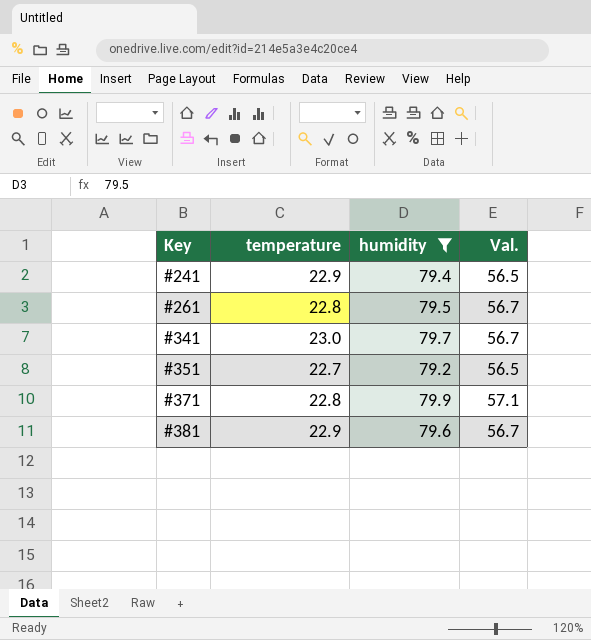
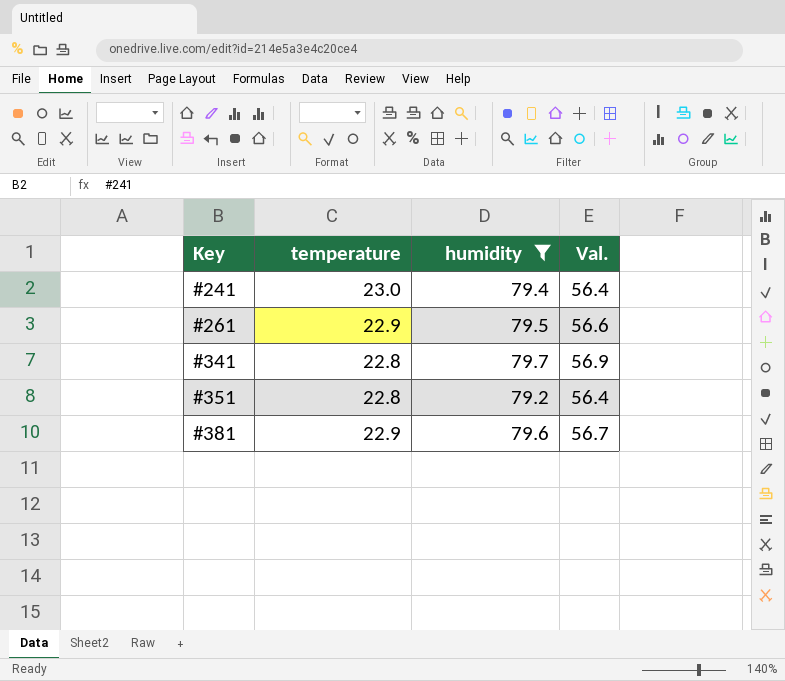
row #371: 22.8 | 79.9 | 57.1 -> none
#241 | temperature: 22.9 -> 23.0
#241 | Val.: 56.5 -> 56.4
#261 | temperature: 22.8 -> 22.9
#261 | Val.: 56.7 -> 56.6
#341 | temperature: 23.0 -> 22.8
#341 | Val.: 56.7 -> 56.9
#351 | temperature: 22.7 -> 22.8
#351 | Val.: 56.5 -> 56.4

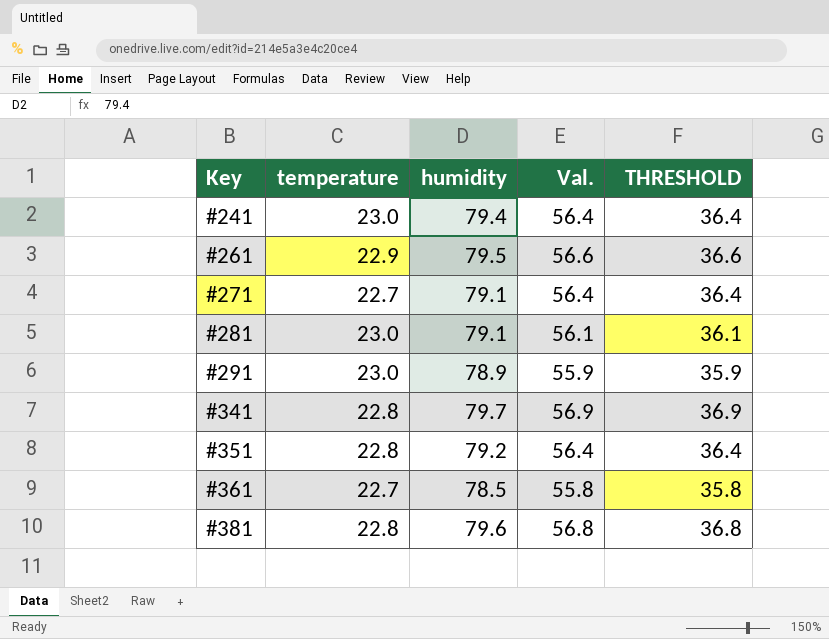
filter: humidity >= 79.2 -> none
column THRESHOLD | formula: none -> [Val.] - 20
#381 | temperature: 22.9 -> 22.8
#381 | Val.: 56.7 -> 56.8

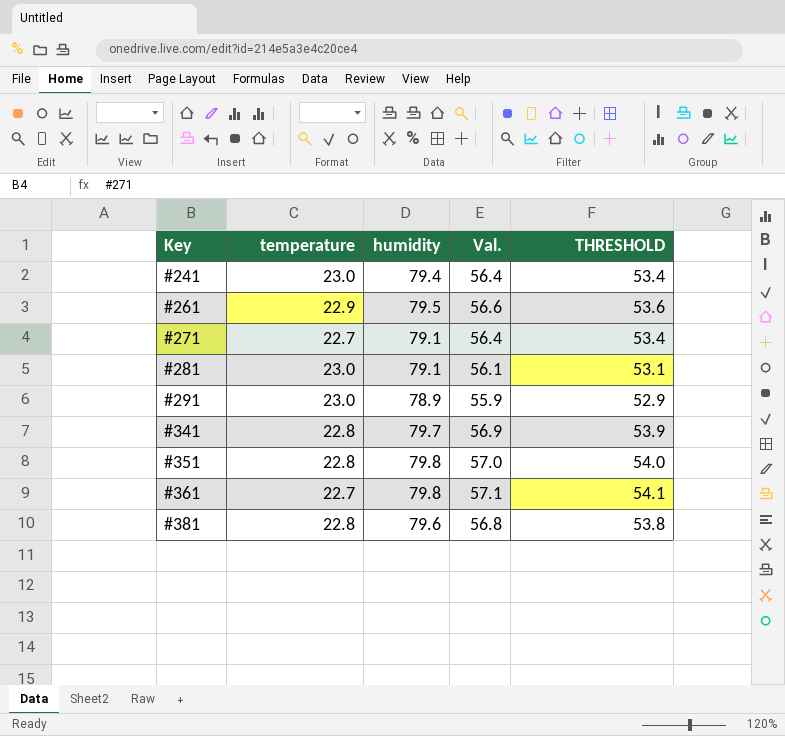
column THRESHOLD | formula: [Val.] - 20 -> [Val.] - 3
#351 | humidity: 79.2 -> 79.8
#351 | Val.: 56.4 -> 57.0
#361 | humidity: 78.5 -> 79.8
#361 | Val.: 55.8 -> 57.1

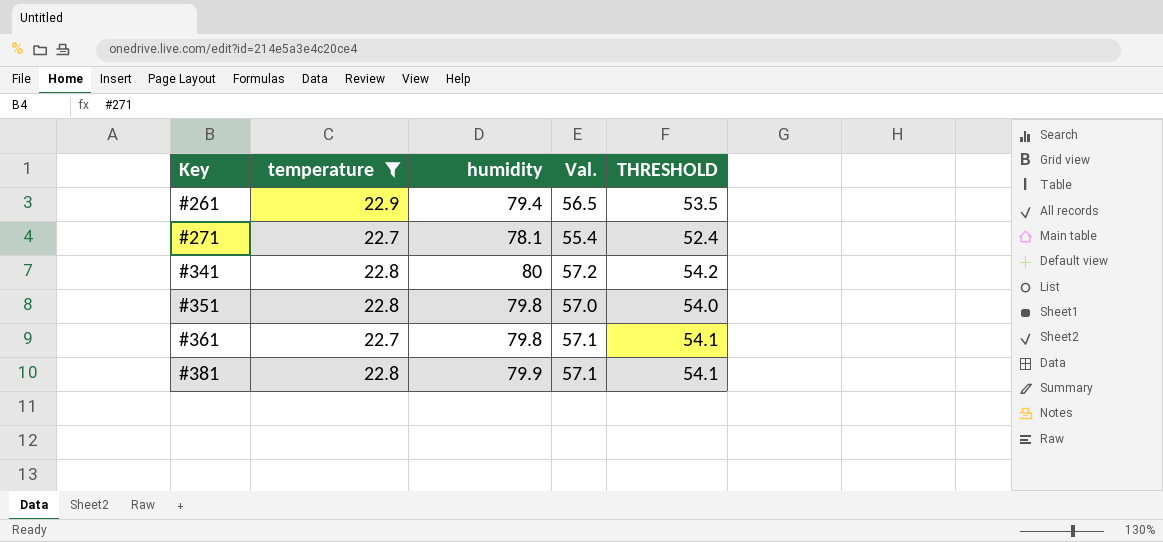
filter: none -> temperature != 23.0
#261 | humidity: 79.5 -> 79.4
#261 | Val.: 56.6 -> 56.5
#261 | THRESHOLD: 53.6 -> 53.5
#271 | humidity: 79.1 -> 78.1
#271 | Val.: 56.4 -> 55.4
#271 | THRESHOLD: 53.4 -> 52.4
#341 | humidity: 79.7 -> 80
#341 | Val.: 56.9 -> 57.2
#341 | THRESHOLD: 53.9 -> 54.2
#381 | humidity: 79.6 -> 79.9
#381 | Val.: 56.8 -> 57.1
#381 | THRESHOLD: 53.8 -> 54.1

